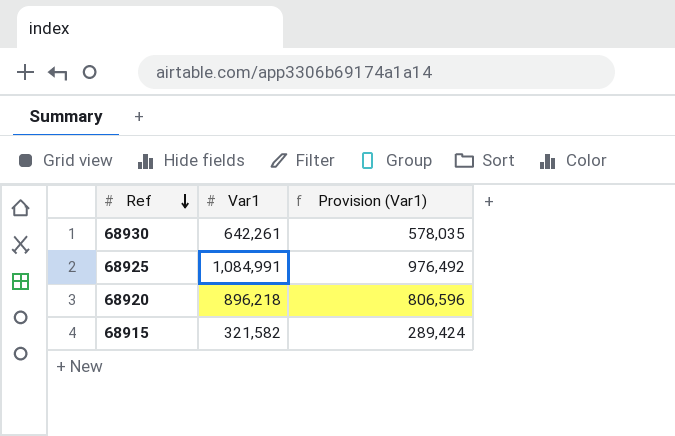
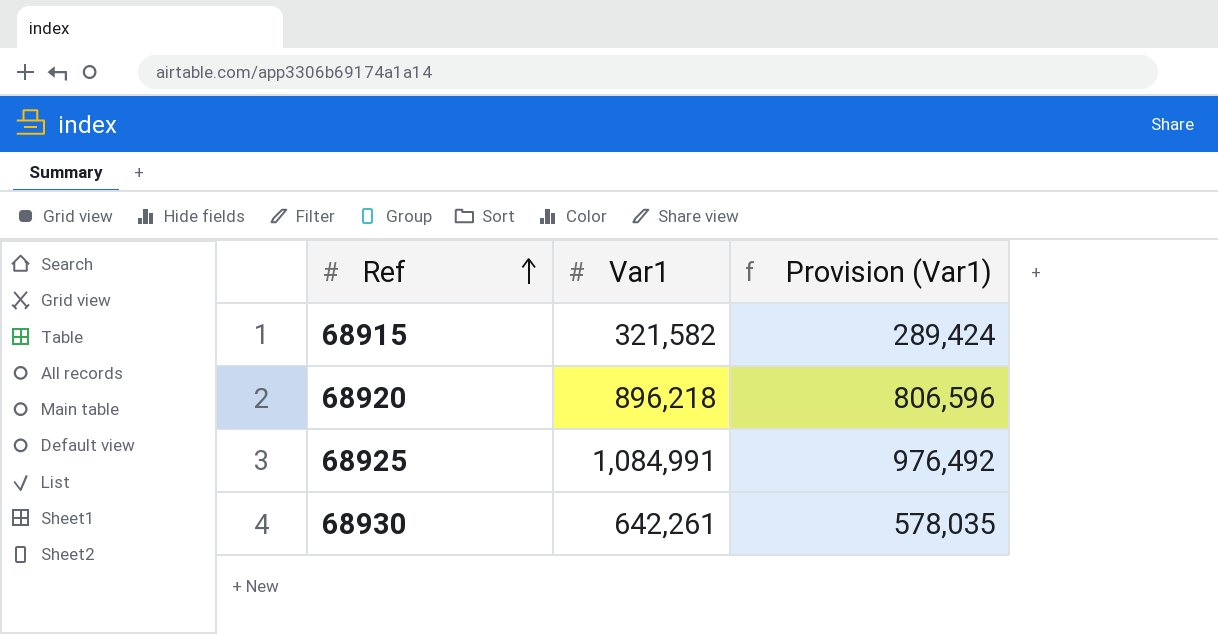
row order: Ref descending -> Ref ascending

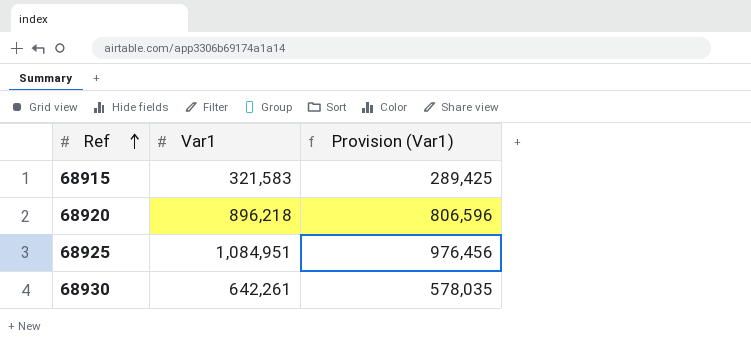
68915 | Var1: 321,582 -> 321,583
68915 | Provision (Var1): 289,424 -> 289,425
68925 | Var1: 1,084,991 -> 1,084,951
68925 | Provision (Var1): 976,492 -> 976,456

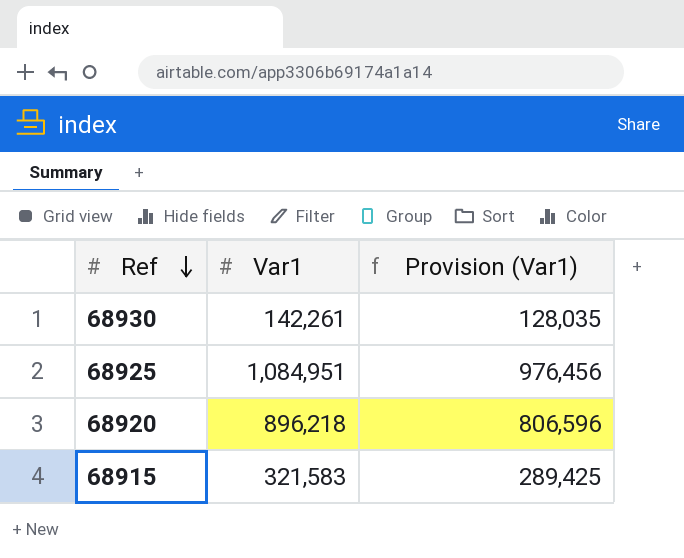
row order: Ref ascending -> Ref descending
68930 | Var1: 642,261 -> 142,261
68930 | Provision (Var1): 578,035 -> 128,035

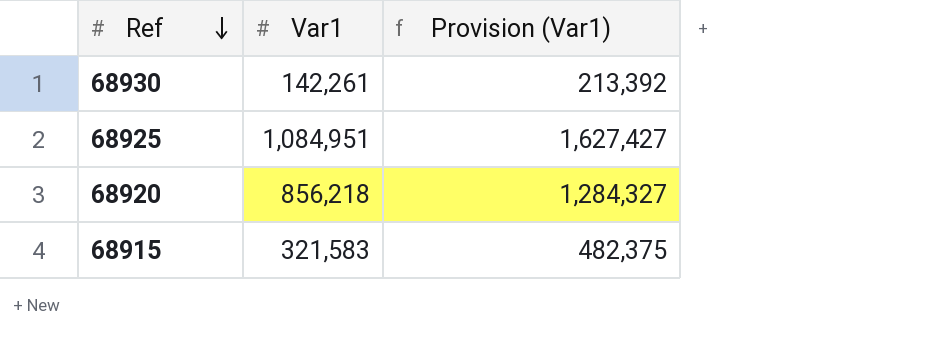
column Provision (Var1) | formula: [Var1] * 0.9 -> [Var1] * 1.5
68920 | Var1: 896,218 -> 856,218

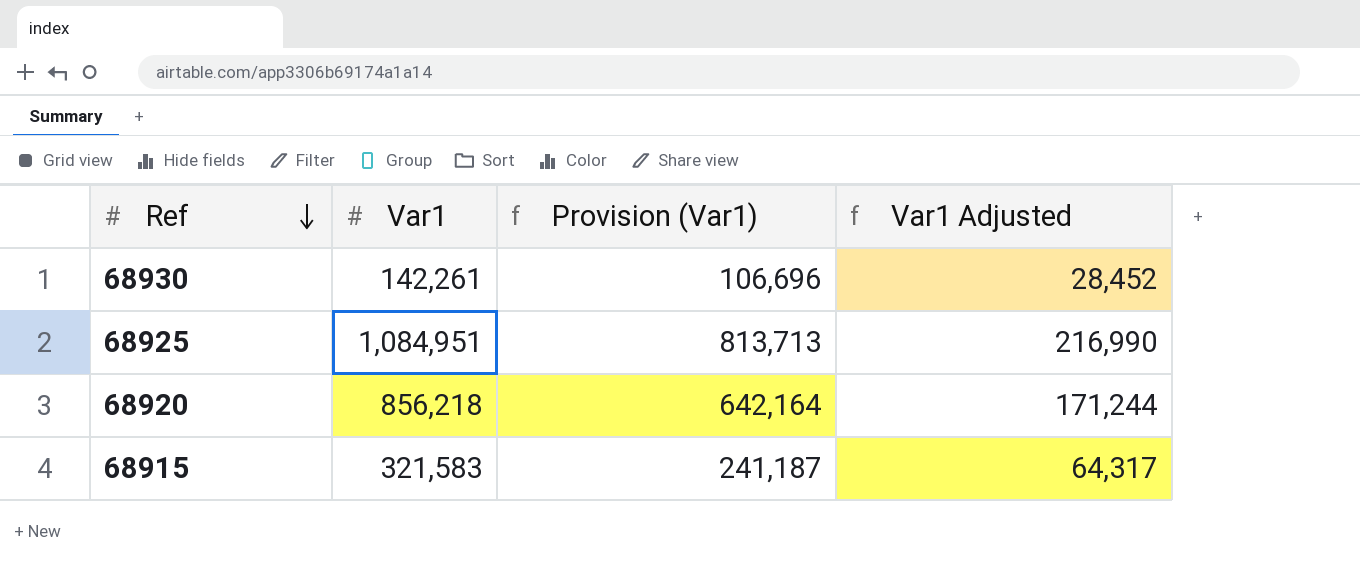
column Provision (Var1) | formula: [Var1] * 1.5 -> [Var1] * 0.75
column Var1 Adjusted | formula: none -> [Var1] * 0.2

